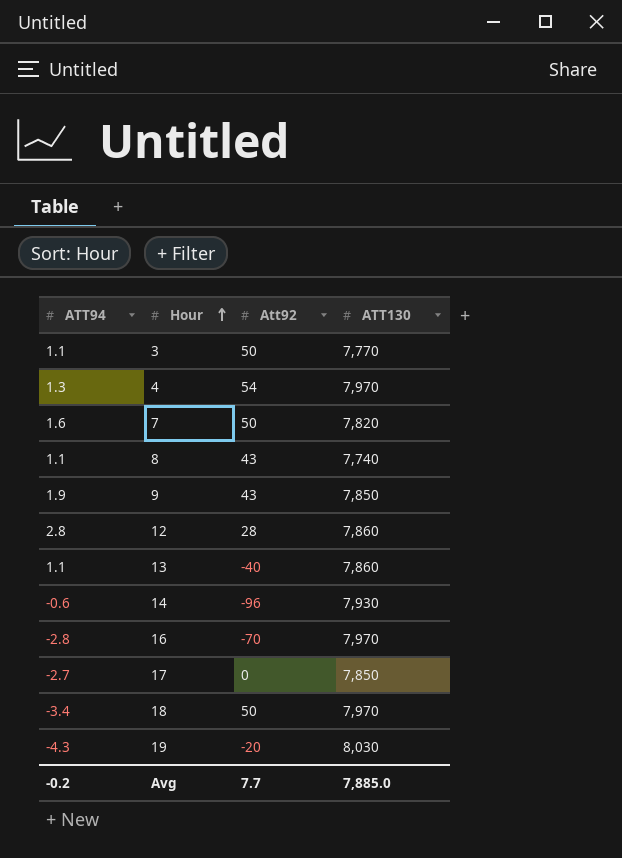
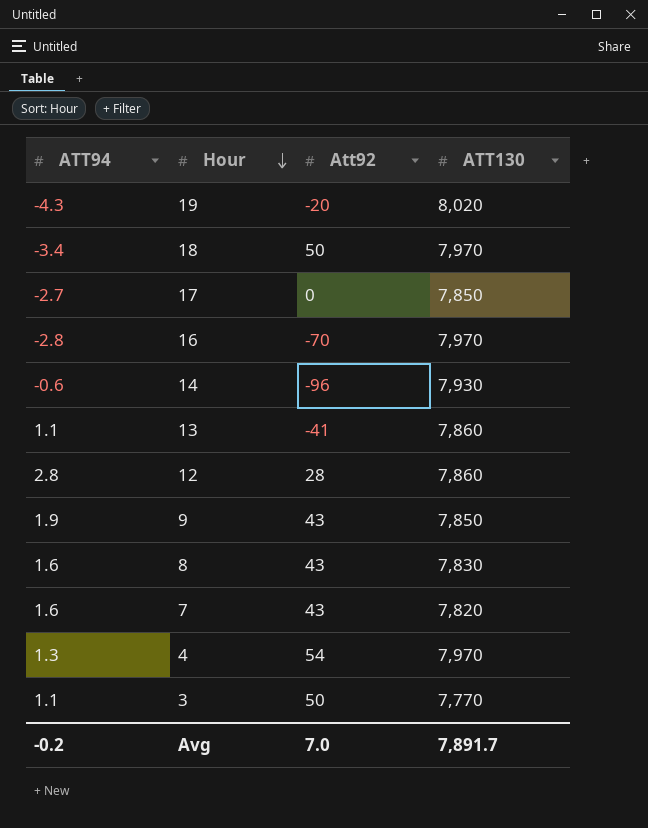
row order: Hour ascending -> Hour descending
19 | ATT130: 8,030 -> 8,020
13 | Att92: -40 -> -41
8 | ATT94: 1.1 -> 1.6
8 | ATT130: 7,740 -> 7,830
7 | Att92: 50 -> 43
Avg | Att92: 7.7 -> 7.0
Avg | ATT130: 7,885.0 -> 7,891.7

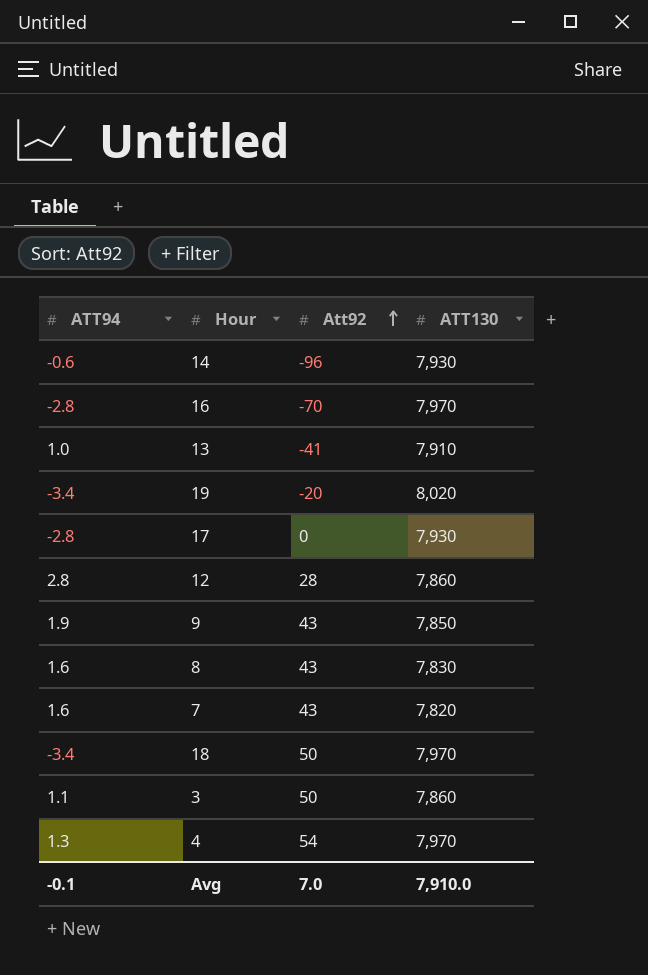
row order: Hour descending -> Att92 ascending
13 | ATT94: 1.1 -> 1.0
13 | ATT130: 7,860 -> 7,910
19 | ATT94: -4.3 -> -3.4
17 | ATT94: -2.7 -> -2.8
17 | ATT130: 7,850 -> 7,930
3 | ATT130: 7,770 -> 7,860
Avg | ATT94: -0.2 -> -0.1
Avg | ATT130: 7,891.7 -> 7,910.0

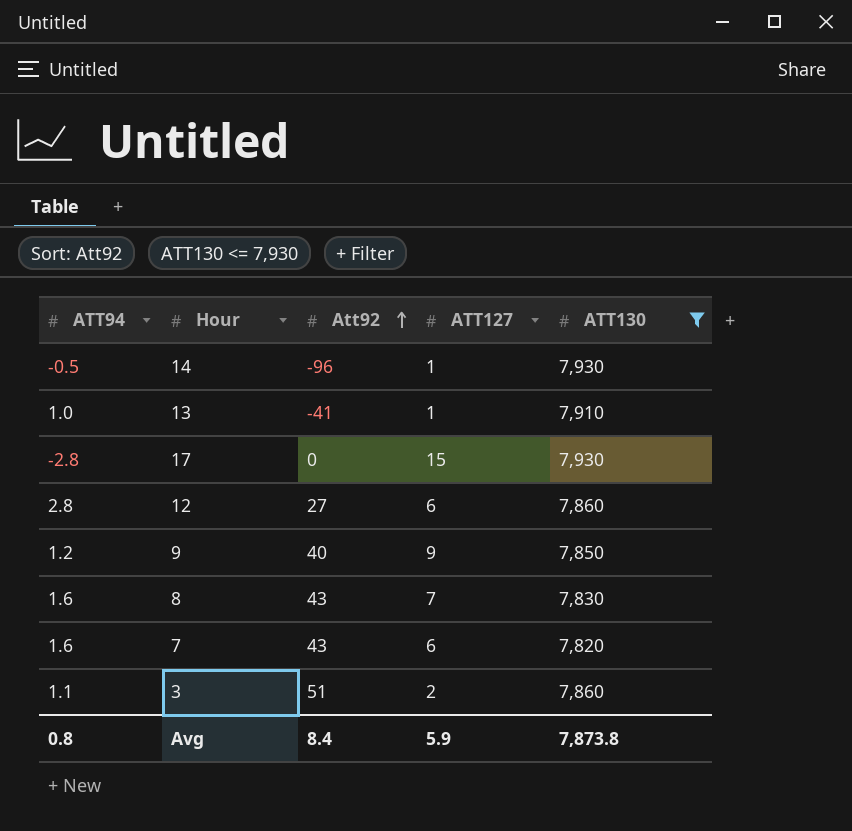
filter: none -> ATT130 <= 7,930
column ATT127 | position: none -> 4
14 | ATT94: -0.6 -> -0.5
12 | Att92: 28 -> 27
9 | ATT94: 1.9 -> 1.2
9 | Att92: 43 -> 40
3 | Att92: 50 -> 51
Avg | ATT94: -0.1 -> 0.8
Avg | Att92: 7.0 -> 8.4
Avg | ATT130: 7,910.0 -> 7,873.8

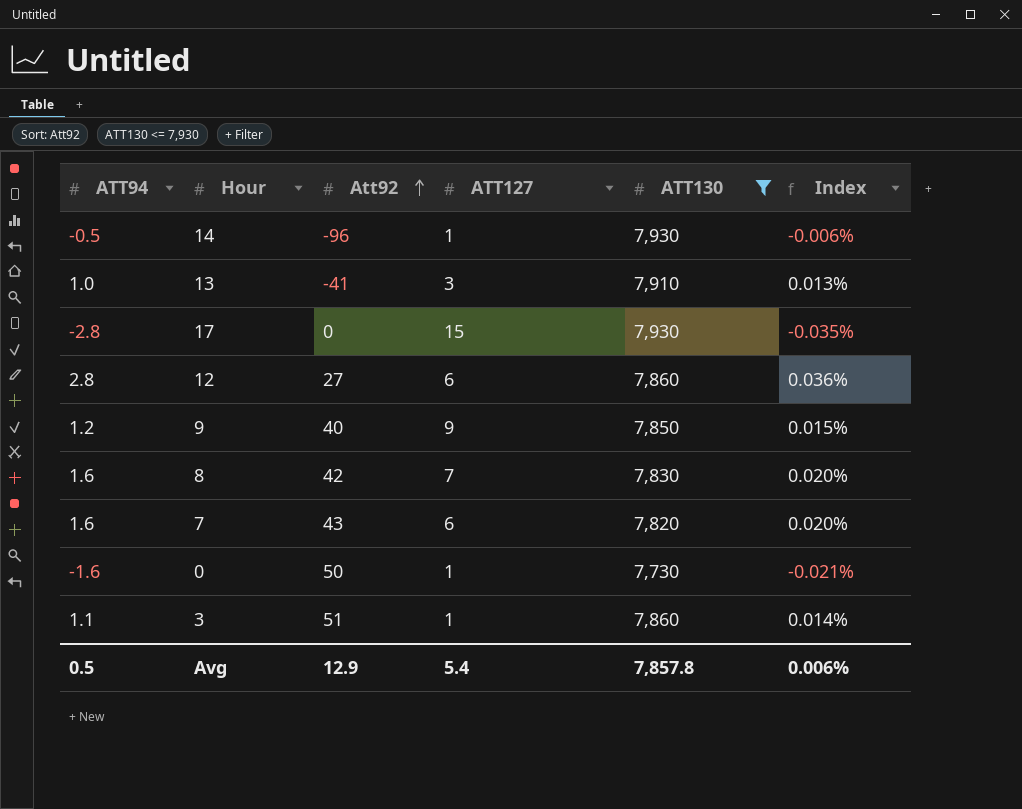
column Index | formula: none -> [ATT94] / [ATT130]
13 | ATT127: 1 -> 3
8 | Att92: 43 -> 42
row 0: none -> -1.6 | 50 | 1 | 7,730 | -0.021%
3 | ATT127: 2 -> 1
Avg | ATT94: 0.8 -> 0.5
Avg | Att92: 8.4 -> 12.9
Avg | ATT127: 5.9 -> 5.4
Avg | ATT130: 7,873.8 -> 7,857.8

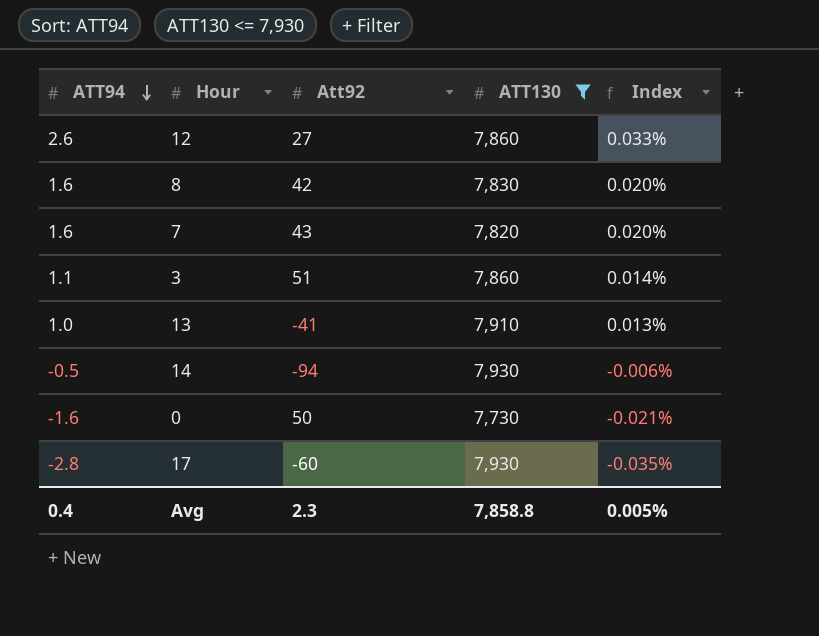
row order: Att92 ascending -> ATT94 descending
column ATT127 | position: 4 -> none
row 9: 1.2 | 40 | 9 | 7,850 | 0.015% -> none
12 | ATT94: 2.8 -> 2.6
12 | Index: 0.036% -> 0.033%
14 | Att92: -96 -> -94
17 | Att92: 0 -> -60
Avg | ATT94: 0.5 -> 0.4
Avg | Att92: 12.9 -> 2.3
Avg | ATT130: 7,857.8 -> 7,858.8
Avg | Index: 0.006% -> 0.005%

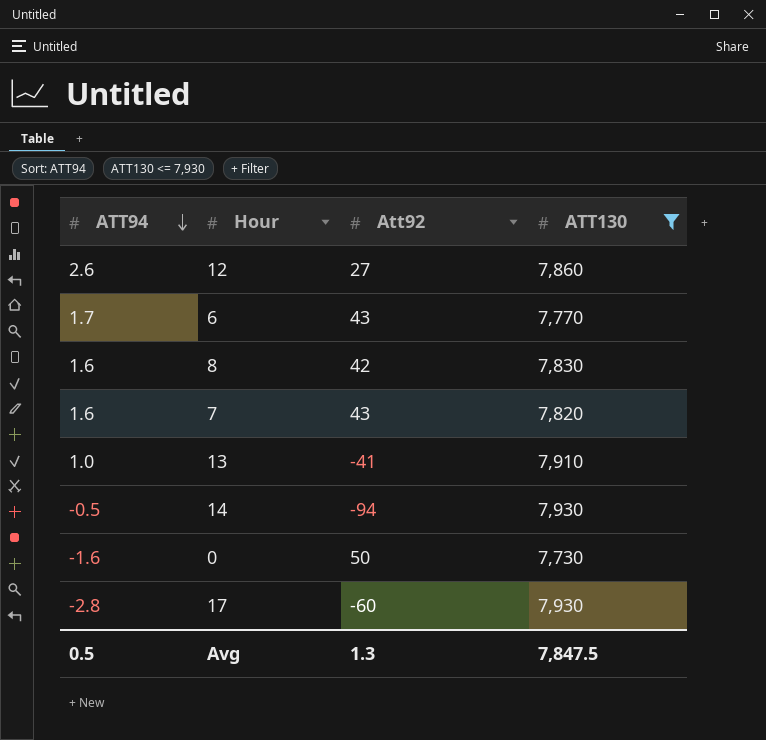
column Index | formula: [ATT94] / [ATT130] -> none
row 3: 1.1 | 51 | 7,860 | 0.014% -> none
row 6: none -> 1.7 | 43 | 7,770
Avg | ATT94: 0.4 -> 0.5
Avg | Att92: 2.3 -> 1.3
Avg | ATT130: 7,858.8 -> 7,847.5

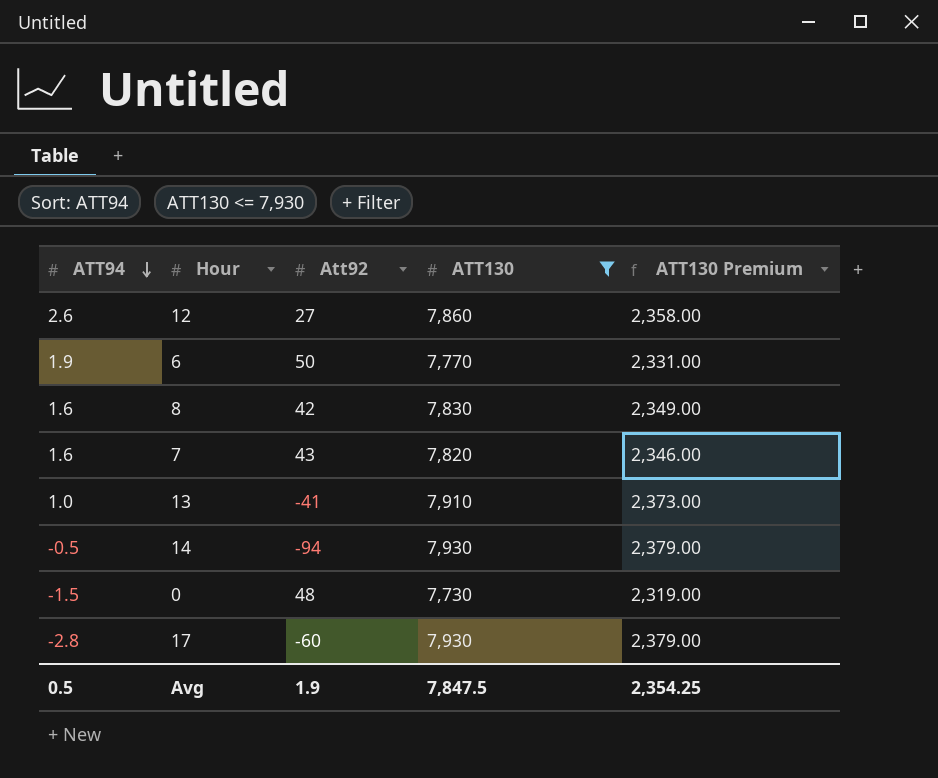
column ATT130 Premium | formula: none -> [ATT130] * 0.3
6 | ATT94: 1.7 -> 1.9
6 | Att92: 43 -> 50
0 | ATT94: -1.6 -> -1.5
0 | Att92: 50 -> 48
Avg | Att92: 1.3 -> 1.9

